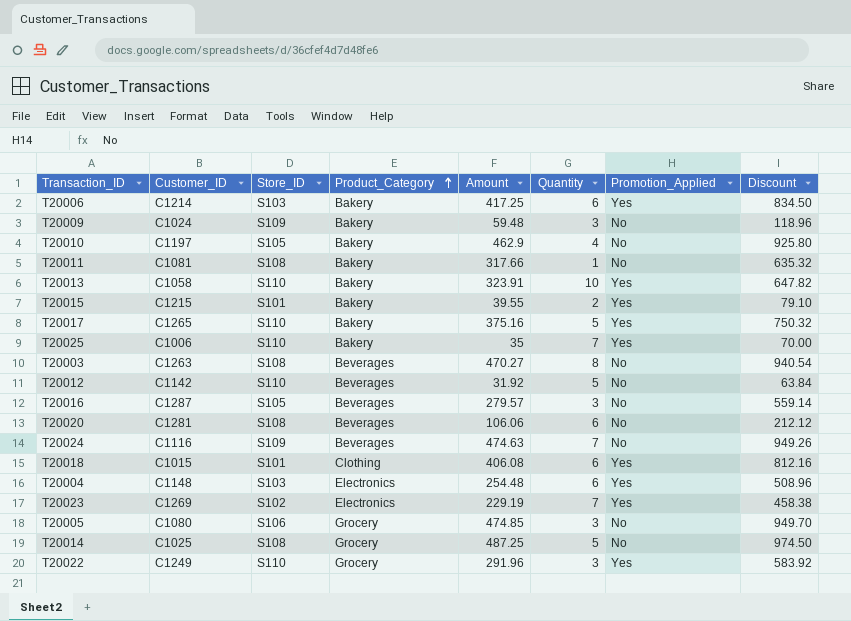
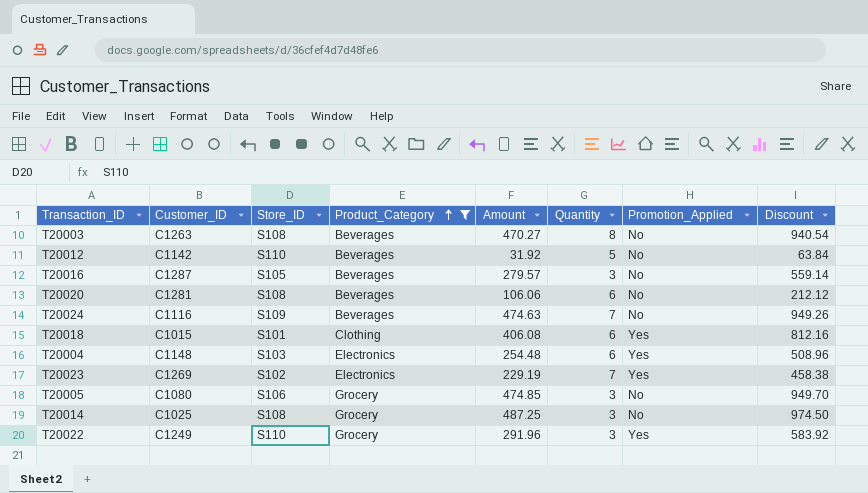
filter: none -> Product_Category != Bakery
T20014 | Quantity: 5 -> 3

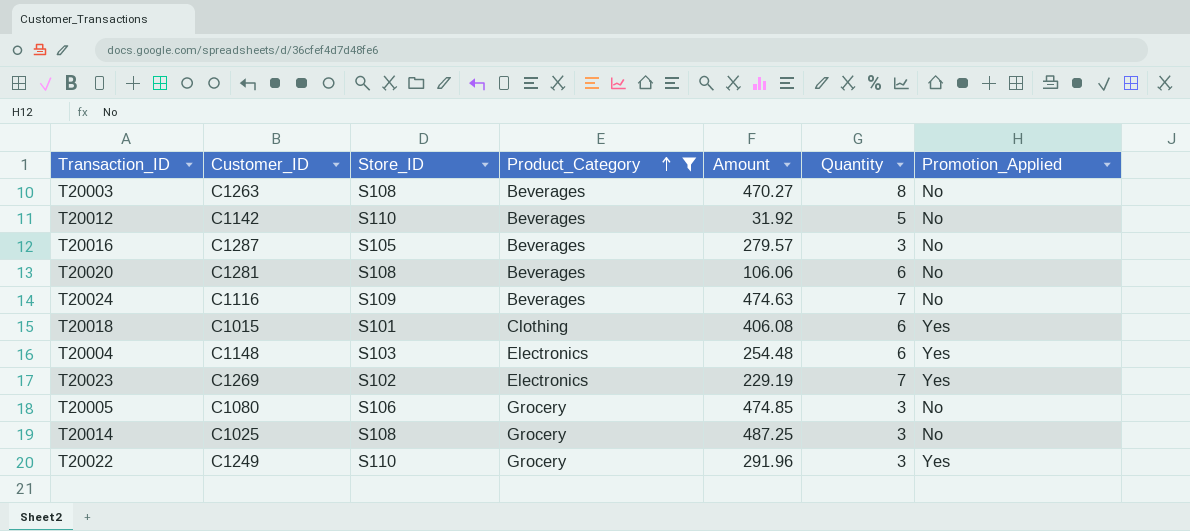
column Discount | formula: [Amount] * 2 -> none

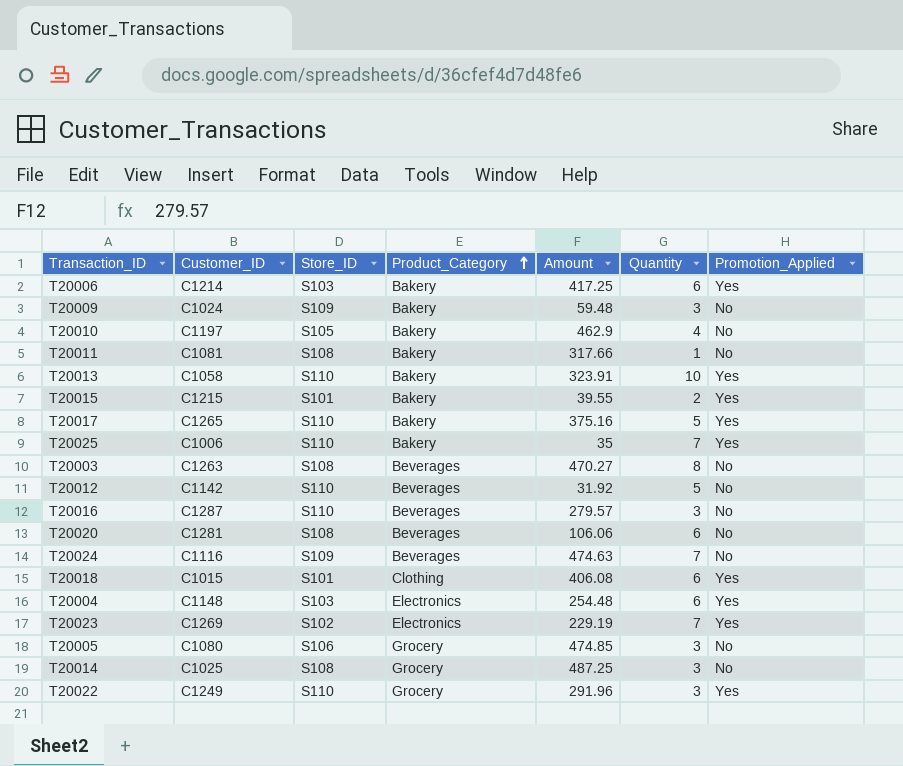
filter: Product_Category != Bakery -> none
T20016 | Store_ID: S105 -> S110

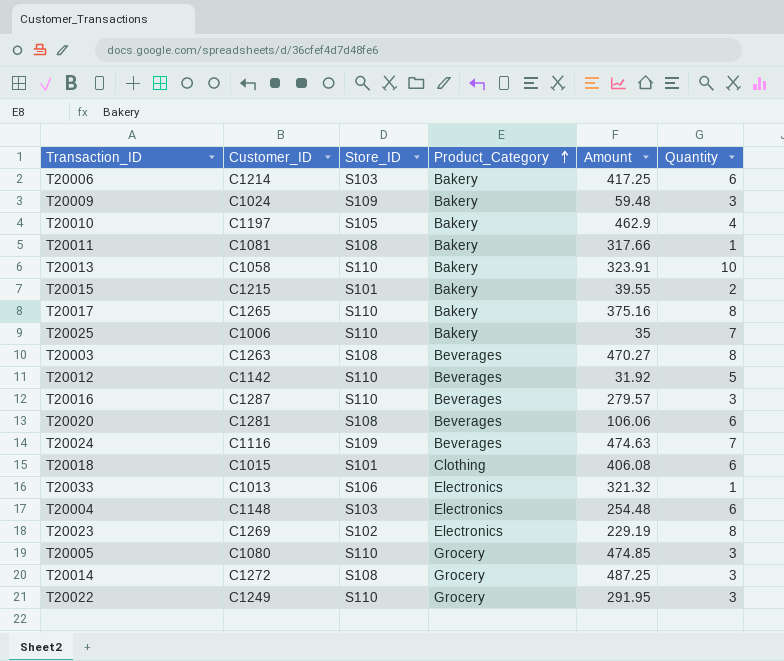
column Promotion_Applied | position: 7 -> none
T20017 | Quantity: 5 -> 8
row T20033: none -> C1013 | S106 | Electronics | 321.32 | 1
T20023 | Quantity: 7 -> 8
T20005 | Store_ID: S106 -> S110
T20014 | Customer_ID: C1025 -> C1272
T20022 | Amount: 291.96 -> 291.95

